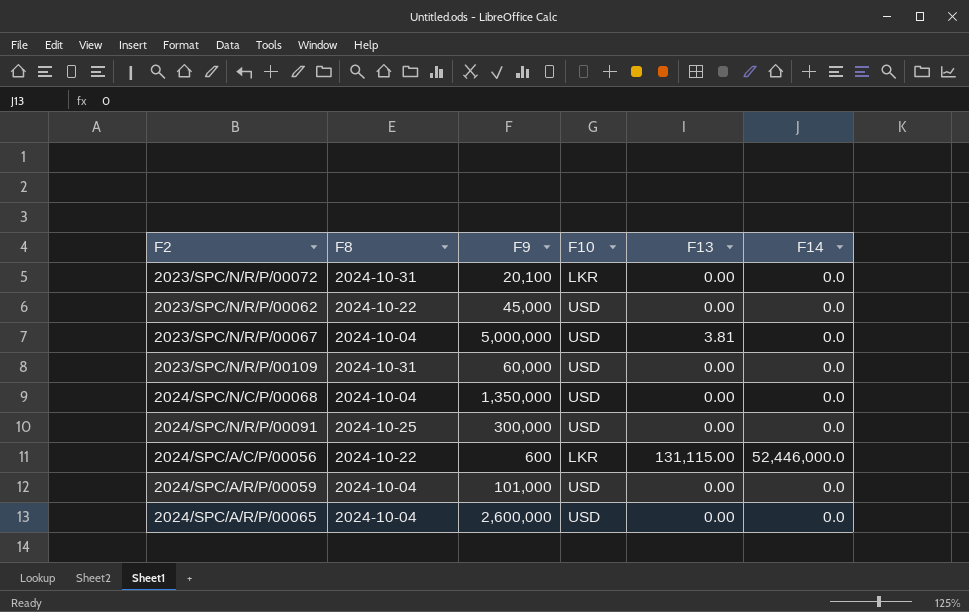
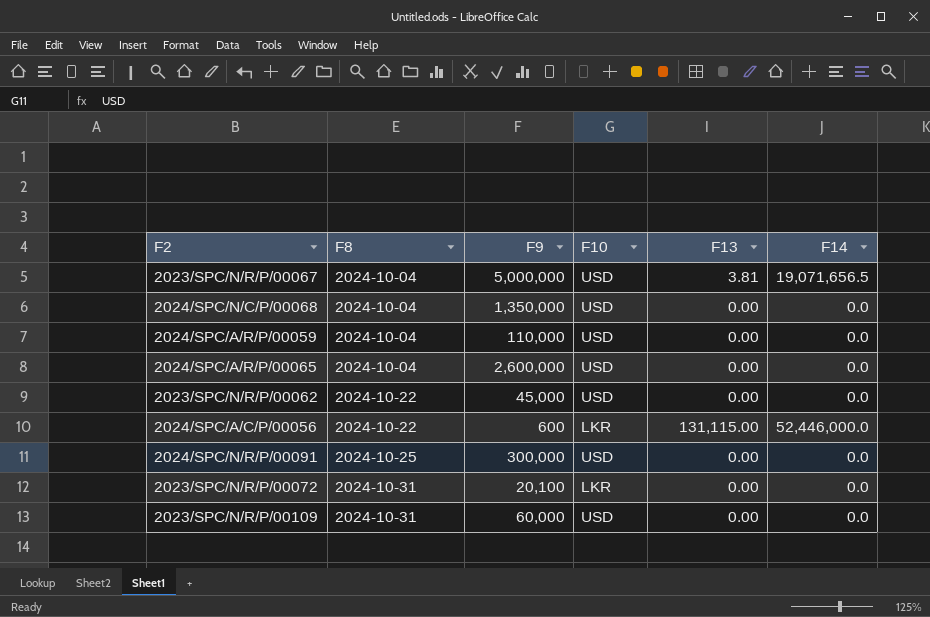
row order: none -> F8 ascending
2023/SPC/N/R/P/00067 | F14: 0.0 -> 19,071,656.5
2024/SPC/A/R/P/00059 | F9: 101,000 -> 110,000

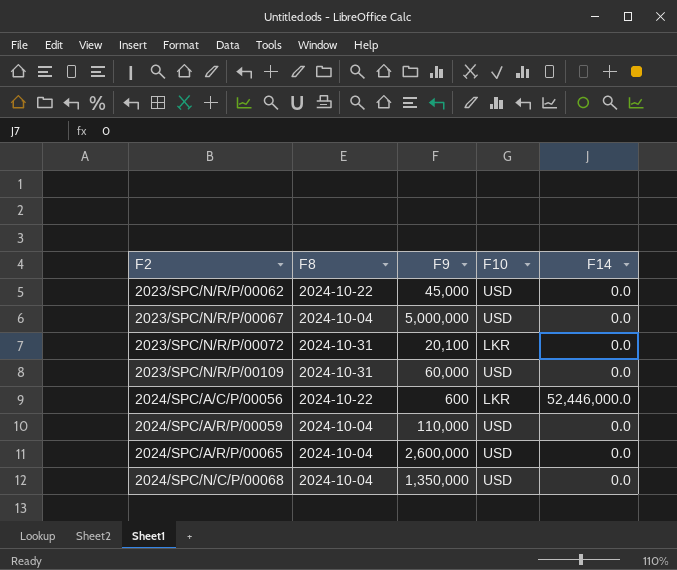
row order: F8 ascending -> F2 ascending
column F13 | position: 5 -> none
row 2024/SPC/N/R/P/00091: 2024-10-25 | 300,000 | USD | 0.00 | 0.0 -> none
2023/SPC/N/R/P/00067 | F14: 19,071,656.5 -> 0.0

